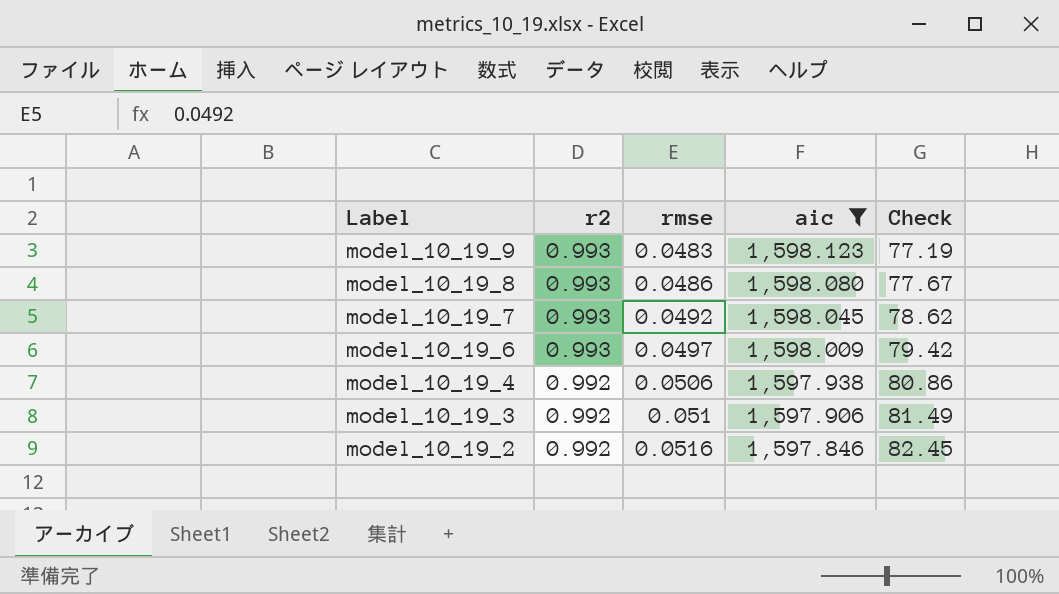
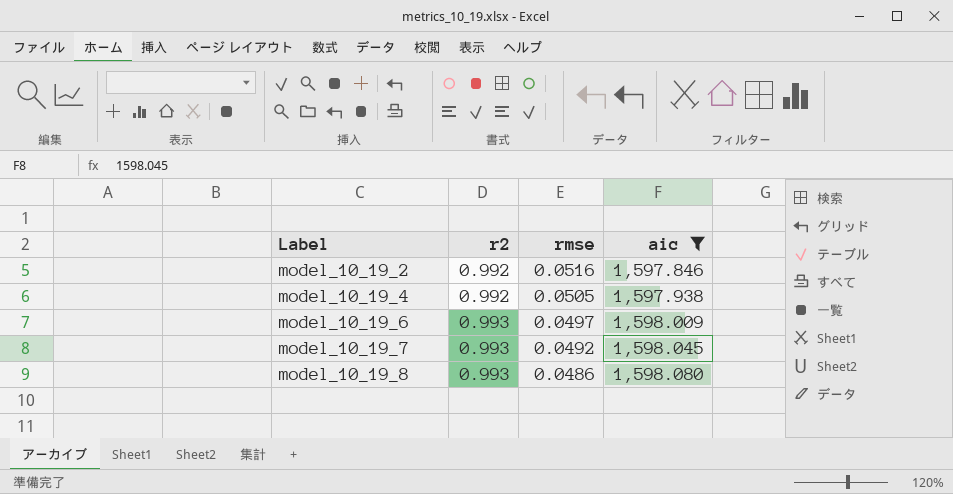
row order: Label descending -> Label ascending
column Check | formula: [rmse] * [aic] -> none
row model_10_19_9: 0.993 | 0.0483 | 1,598.123 | 77.19 -> none
row model_10_19_3: 0.992 | 0.051 | 1,597.906 | 81.49 -> none
model_10_19_4 | rmse: 0.0506 -> 0.0505

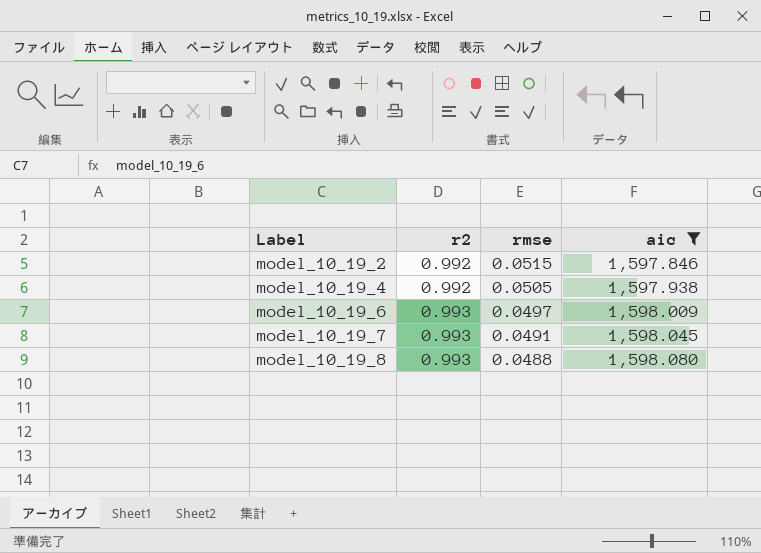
model_10_19_2 | rmse: 0.0516 -> 0.0515
model_10_19_7 | rmse: 0.0492 -> 0.0491
model_10_19_8 | rmse: 0.0486 -> 0.0488

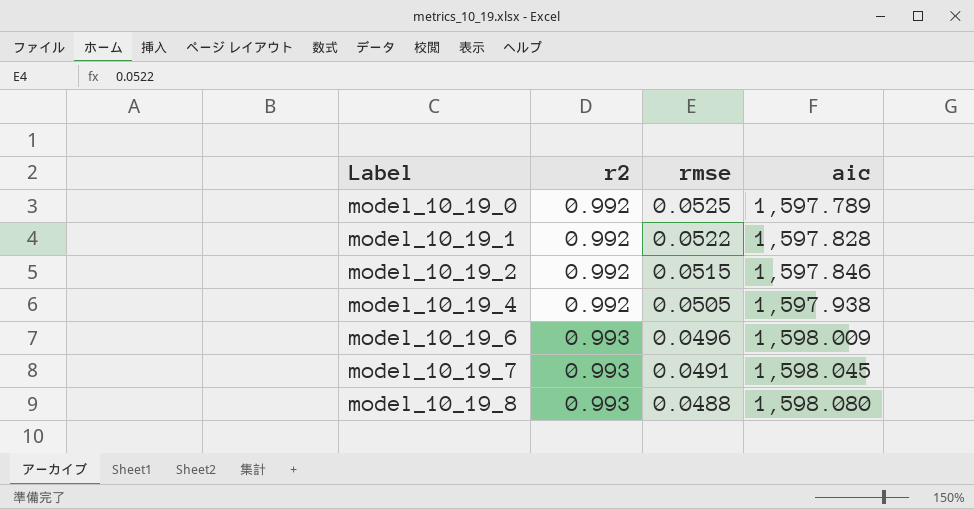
filter: aic >= 1,597.846 -> none
model_10_19_6 | rmse: 0.0497 -> 0.0496

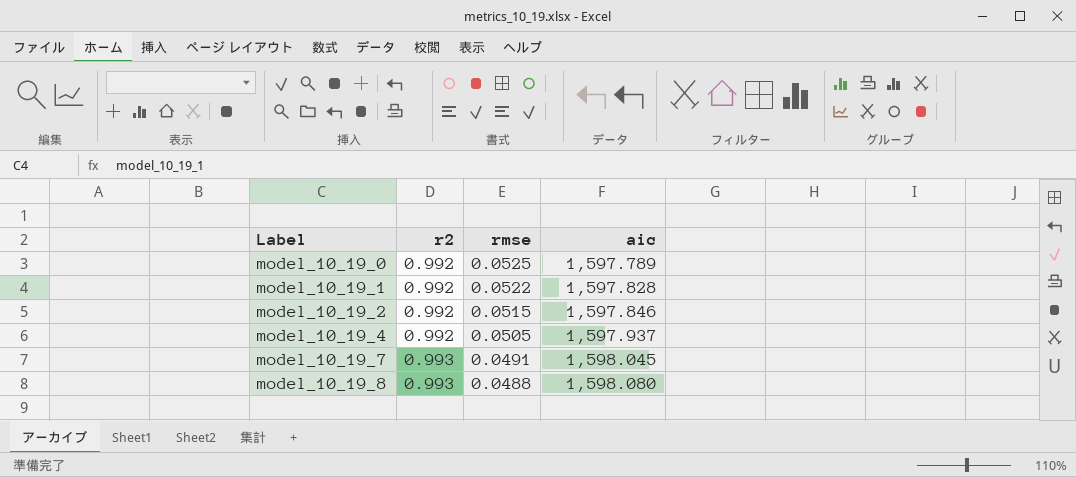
row model_10_19_6: 0.993 | 0.0496 | 1,598.009 -> none
model_10_19_4 | aic: 1,597.938 -> 1,597.937

